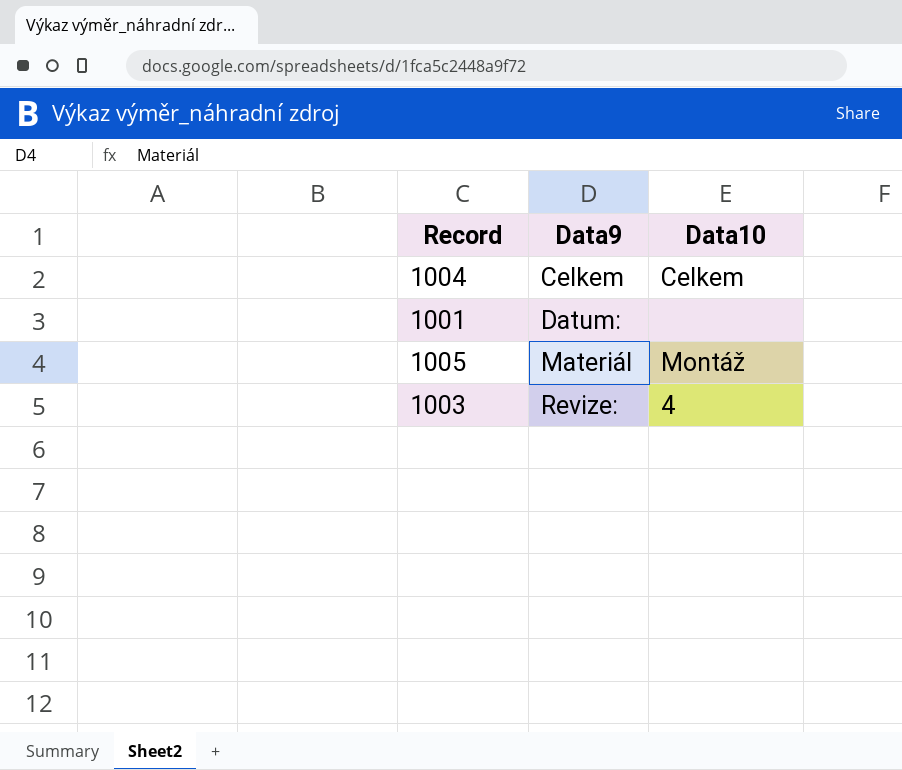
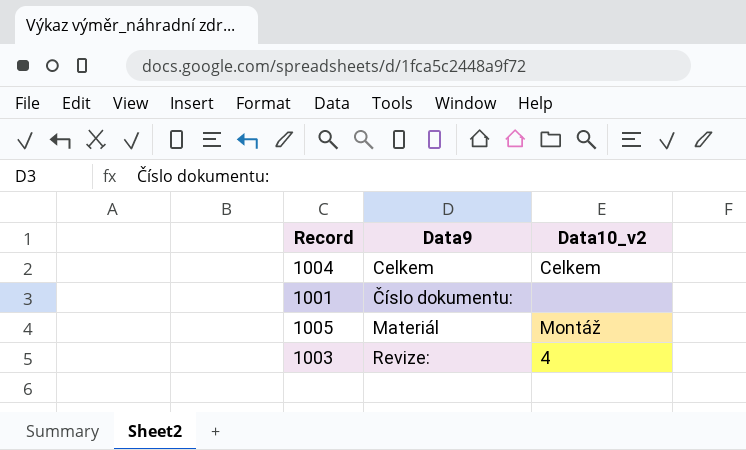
column name: Data10 -> Data10_v2
1001 | Data9: Datum: -> Číslo dokumentu:

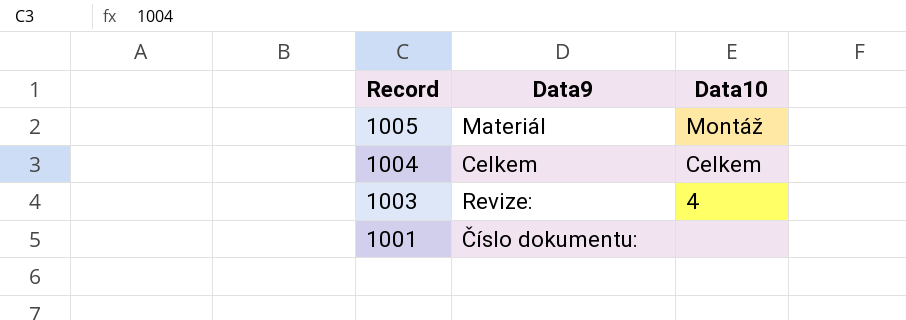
row order: Data9 ascending -> Record descending
column name: Data10_v2 -> Data10

